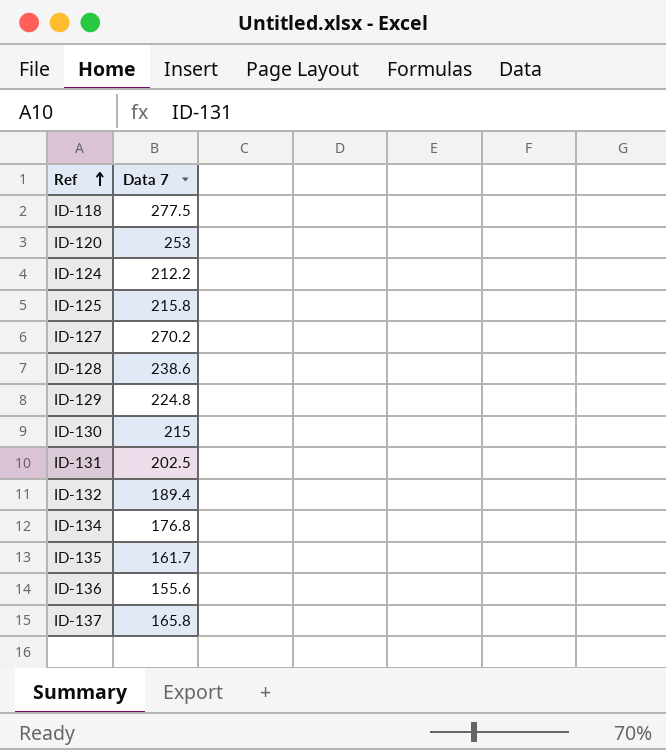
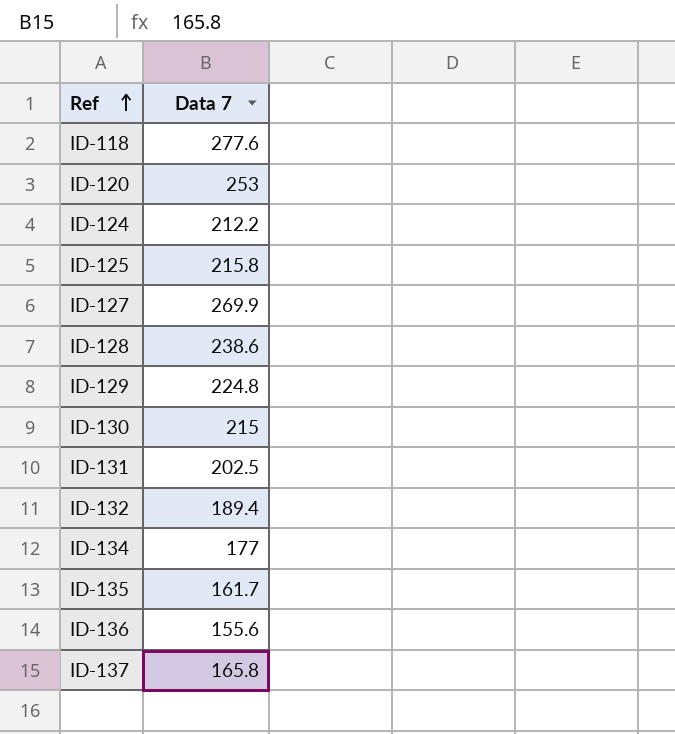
ID-118 | Data 7: 277.5 -> 277.6
ID-127 | Data 7: 270.2 -> 269.9
ID-134 | Data 7: 176.8 -> 177

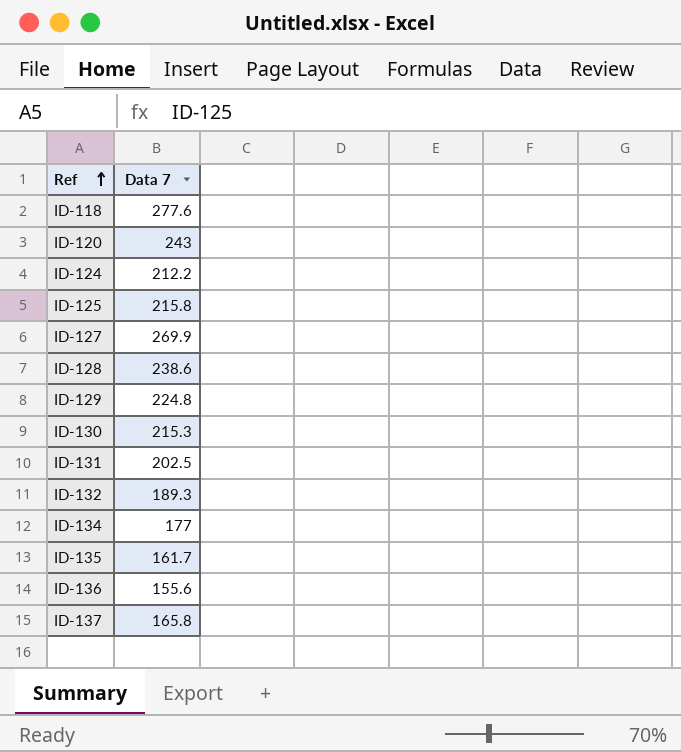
ID-120 | Data 7: 253 -> 243
ID-130 | Data 7: 215 -> 215.3
ID-132 | Data 7: 189.4 -> 189.3

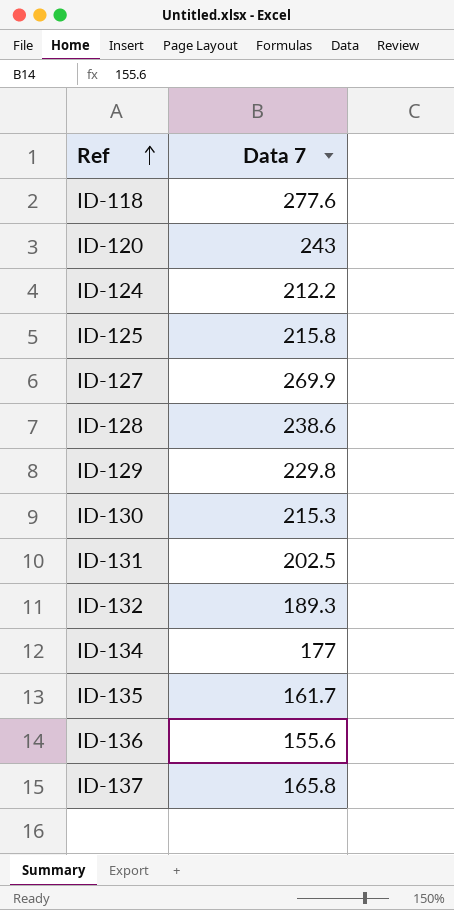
ID-129 | Data 7: 224.8 -> 229.8

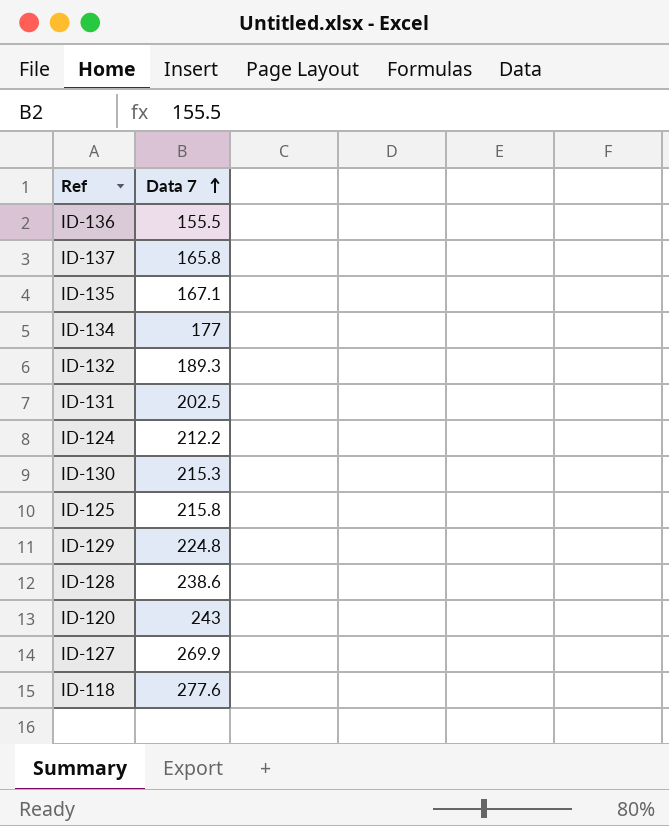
row order: Ref ascending -> Data 7 ascending
ID-136 | Data 7: 155.6 -> 155.5
ID-135 | Data 7: 161.7 -> 167.1
ID-129 | Data 7: 229.8 -> 224.8

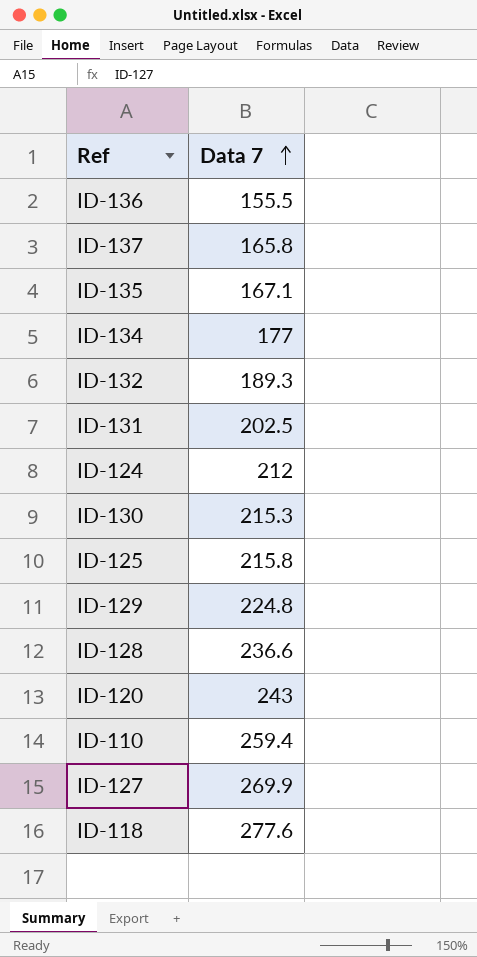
ID-124 | Data 7: 212.2 -> 212
ID-128 | Data 7: 238.6 -> 236.6
row ID-110: none -> 259.4

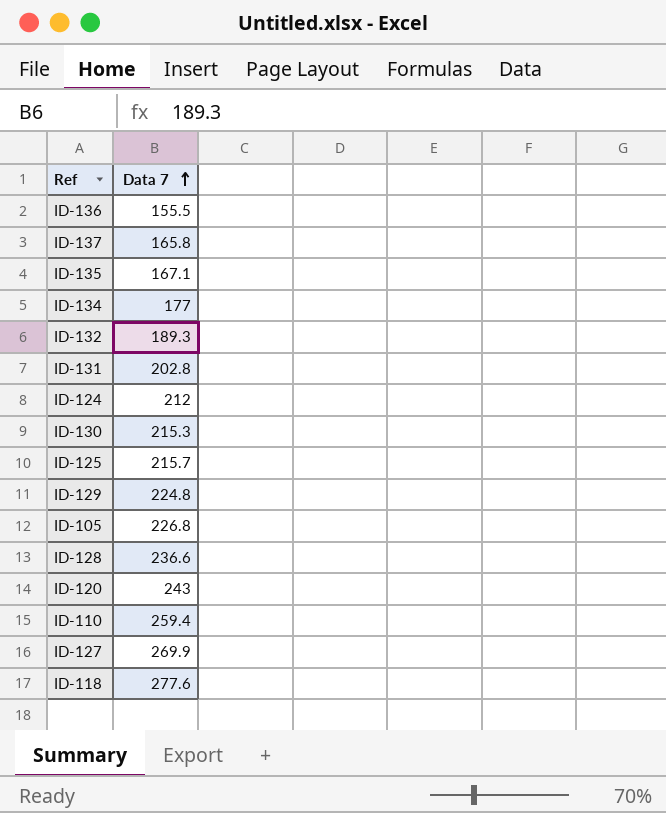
ID-131 | Data 7: 202.5 -> 202.8
ID-125 | Data 7: 215.8 -> 215.7
row ID-105: none -> 226.8

